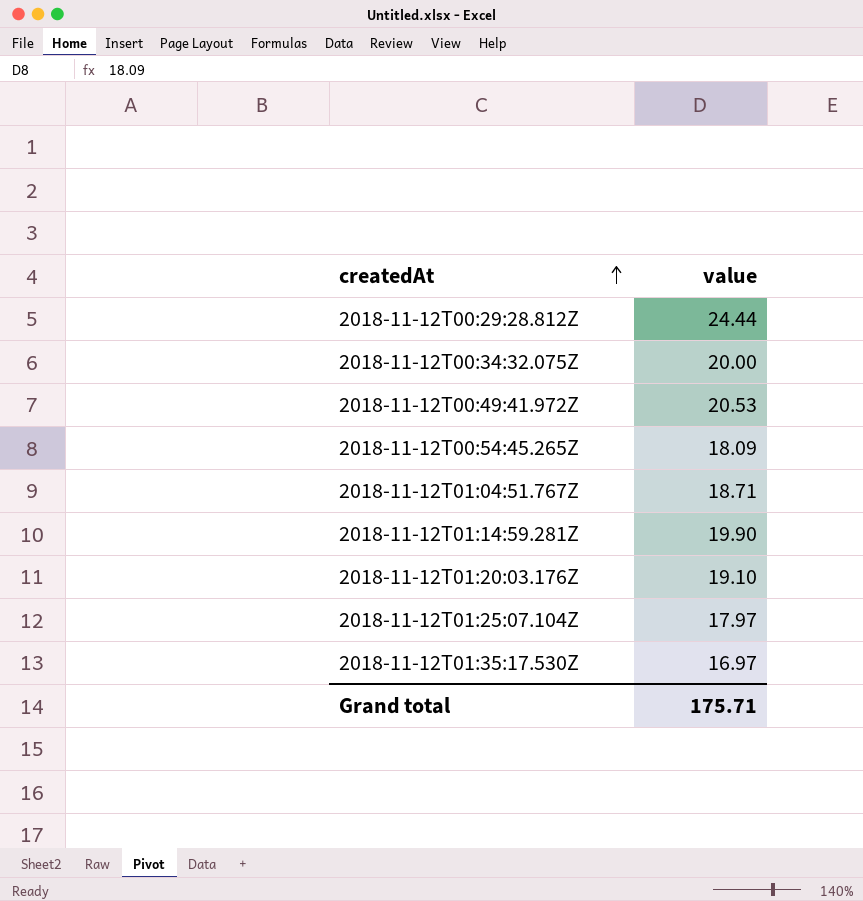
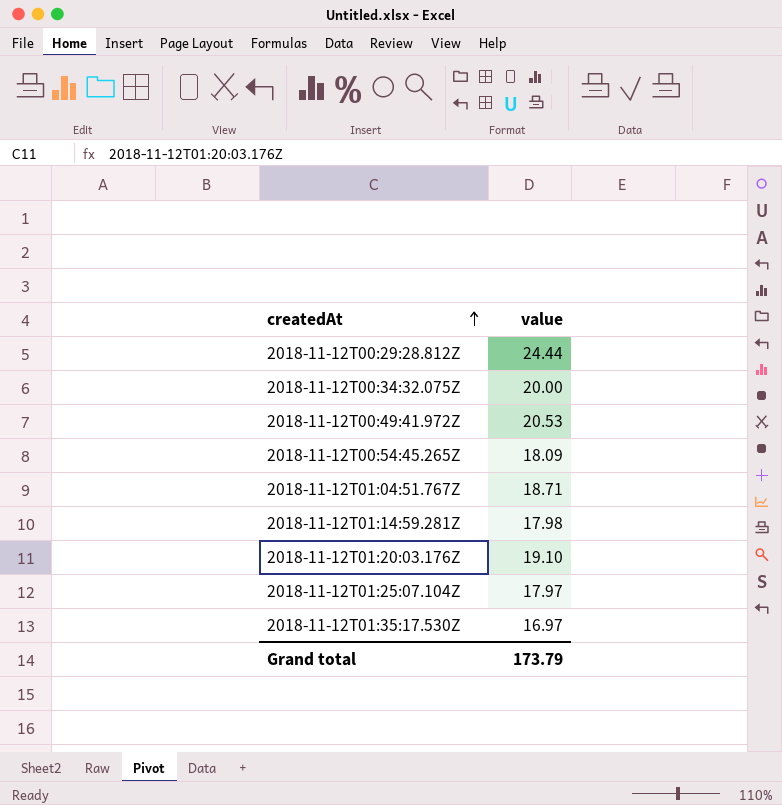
2018-11-12T01:14:59.281Z | value: 19.90 -> 17.98
Grand total | value: 175.71 -> 173.79

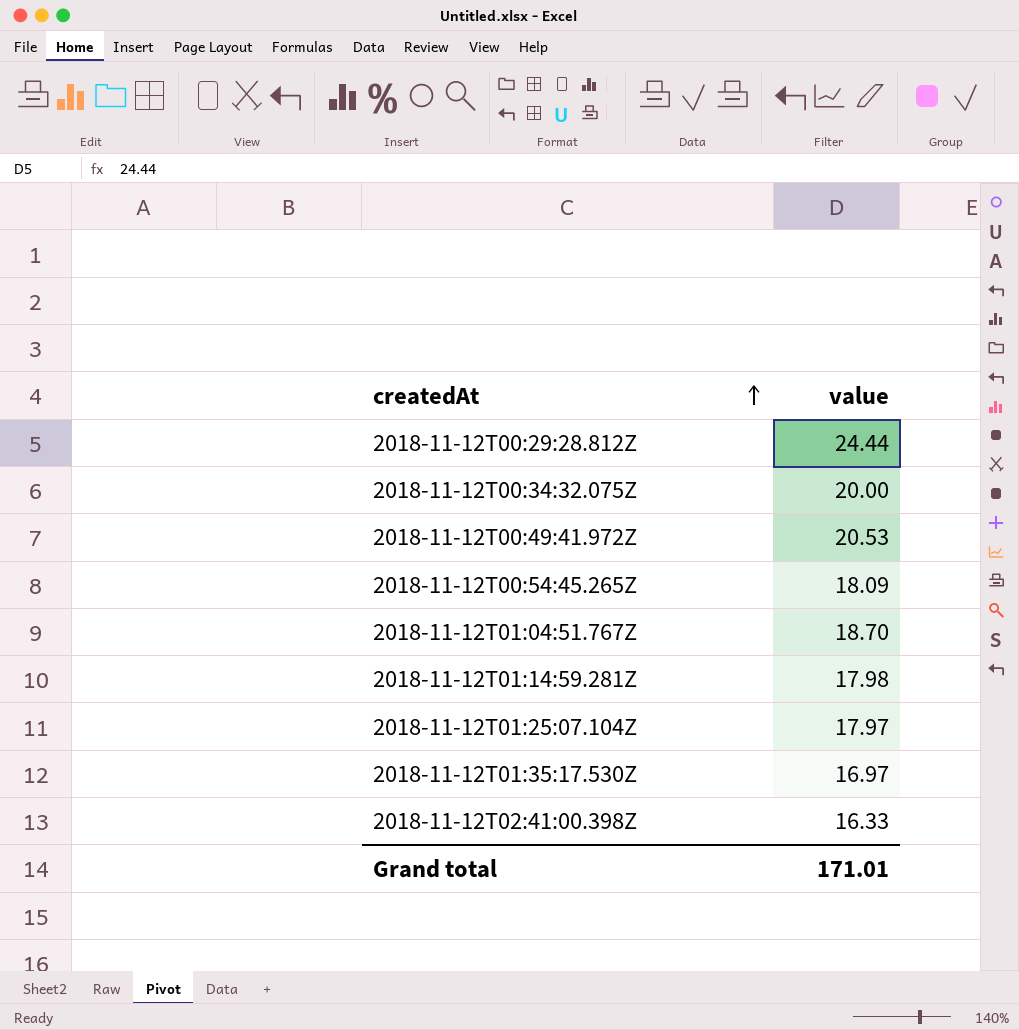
row 2018-11-12T01:20:03.176Z: 19.10 -> none
2018-11-12T01:04:51.767Z | value: 18.71 -> 18.70
row 2018-11-12T02:41:00.398Z: none -> 16.33
Grand total | value: 173.79 -> 171.01

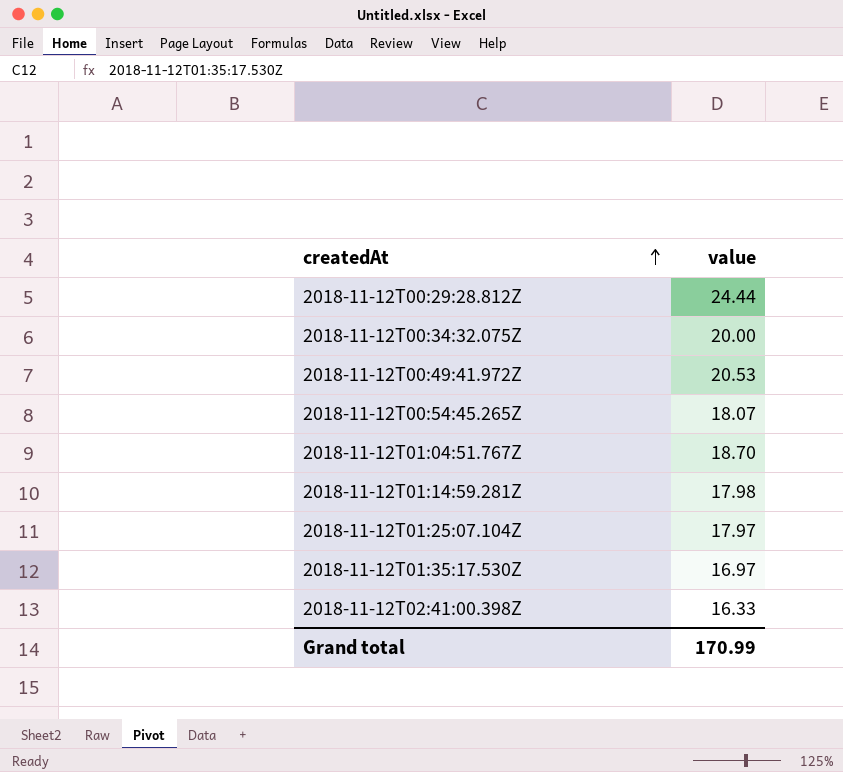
2018-11-12T00:54:45.265Z | value: 18.09 -> 18.07
Grand total | value: 171.01 -> 170.99

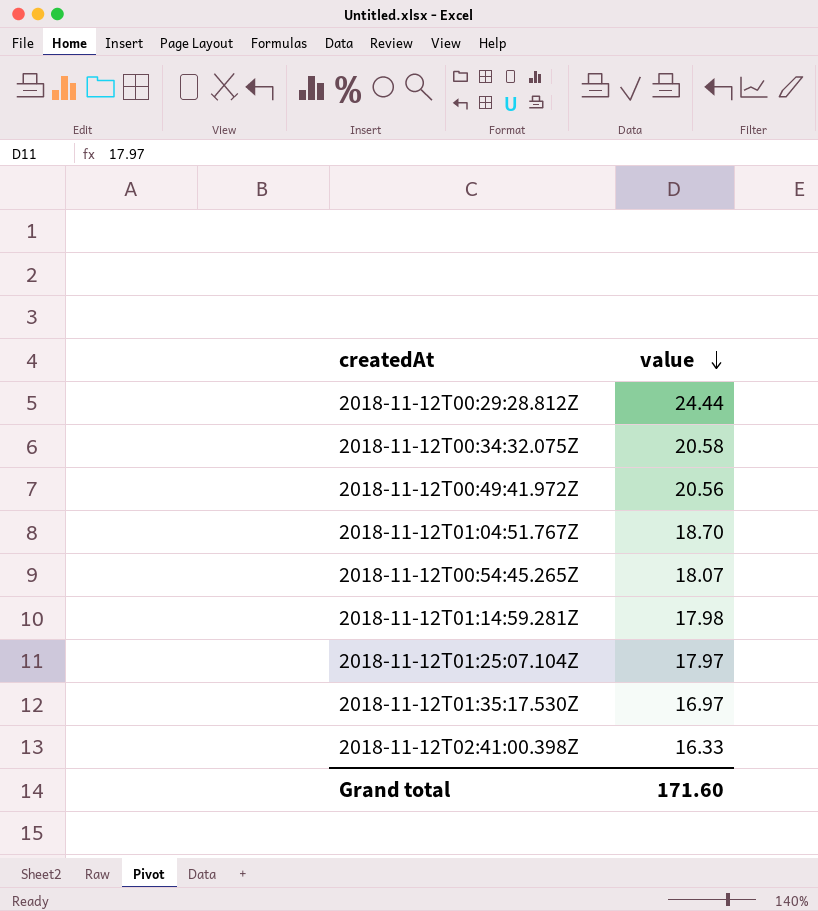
row order: createdAt ascending -> value descending
2018-11-12T00:34:32.075Z | value: 20.00 -> 20.58
2018-11-12T00:49:41.972Z | value: 20.53 -> 20.56
Grand total | value: 170.99 -> 171.60

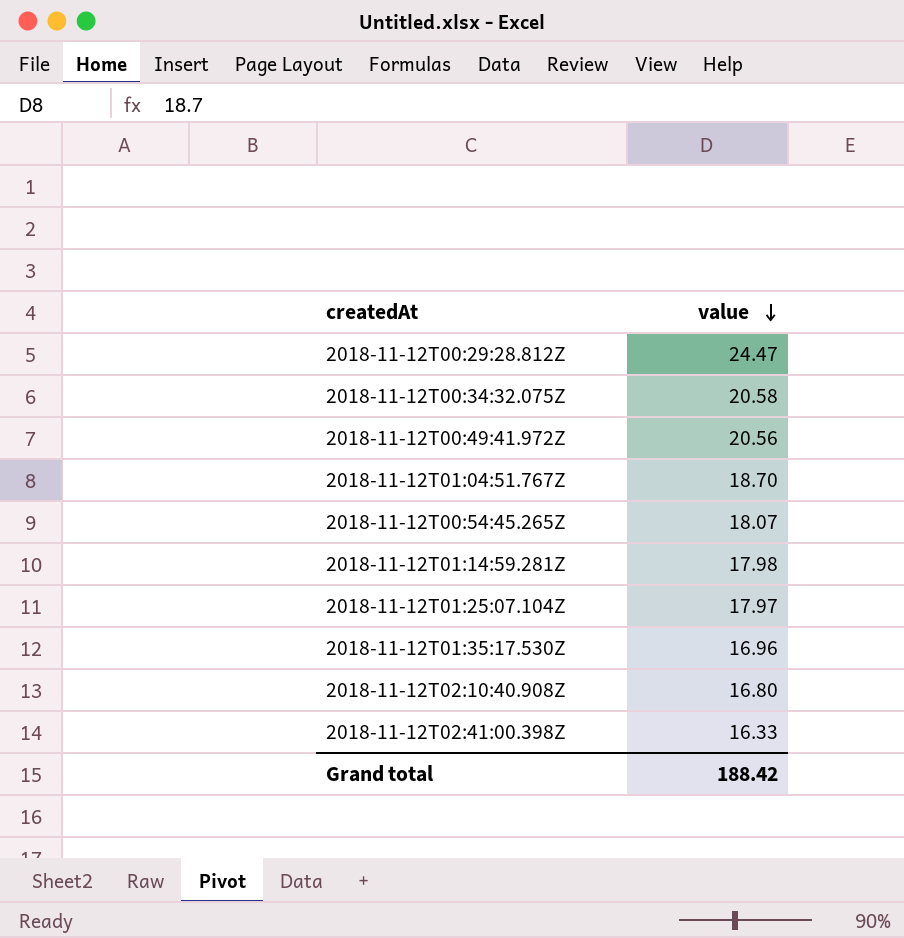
2018-11-12T00:29:28.812Z | value: 24.44 -> 24.47
2018-11-12T01:35:17.530Z | value: 16.97 -> 16.96
row 2018-11-12T02:10:40.908Z: none -> 16.80
Grand total | value: 171.60 -> 188.42

